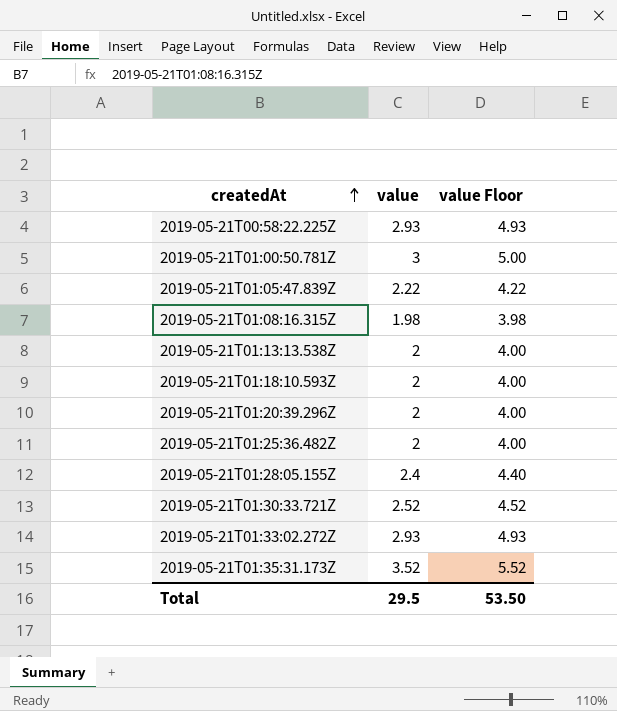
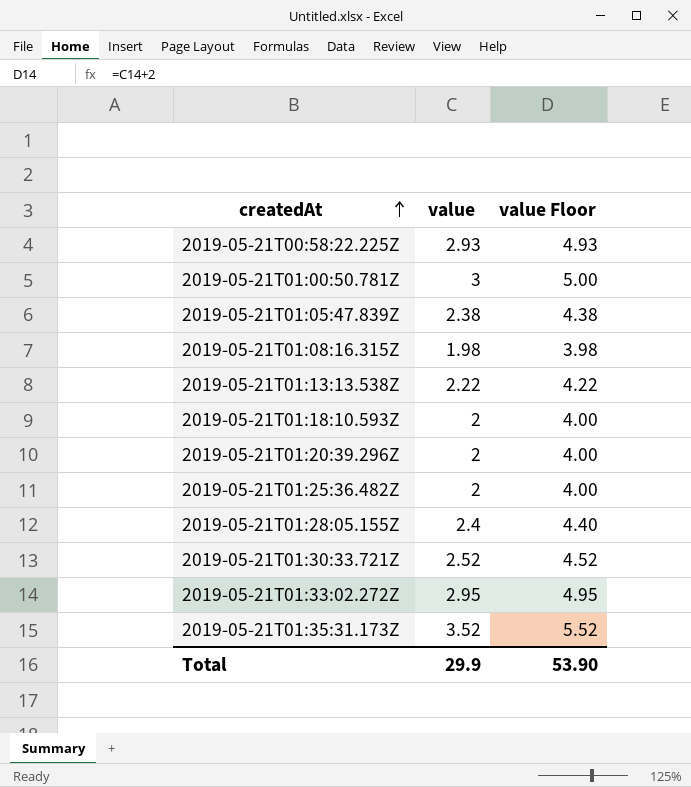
2019-05-21T01:05:47.839Z | value: 2.22 -> 2.38
2019-05-21T01:05:47.839Z | value Floor: 4.22 -> 4.38
2019-05-21T01:13:13.538Z | value: 2 -> 2.22
2019-05-21T01:13:13.538Z | value Floor: 4.00 -> 4.22
2019-05-21T01:33:02.272Z | value: 2.93 -> 2.95
2019-05-21T01:33:02.272Z | value Floor: 4.93 -> 4.95
Total | value: 29.5 -> 29.9
Total | value Floor: 53.50 -> 53.90

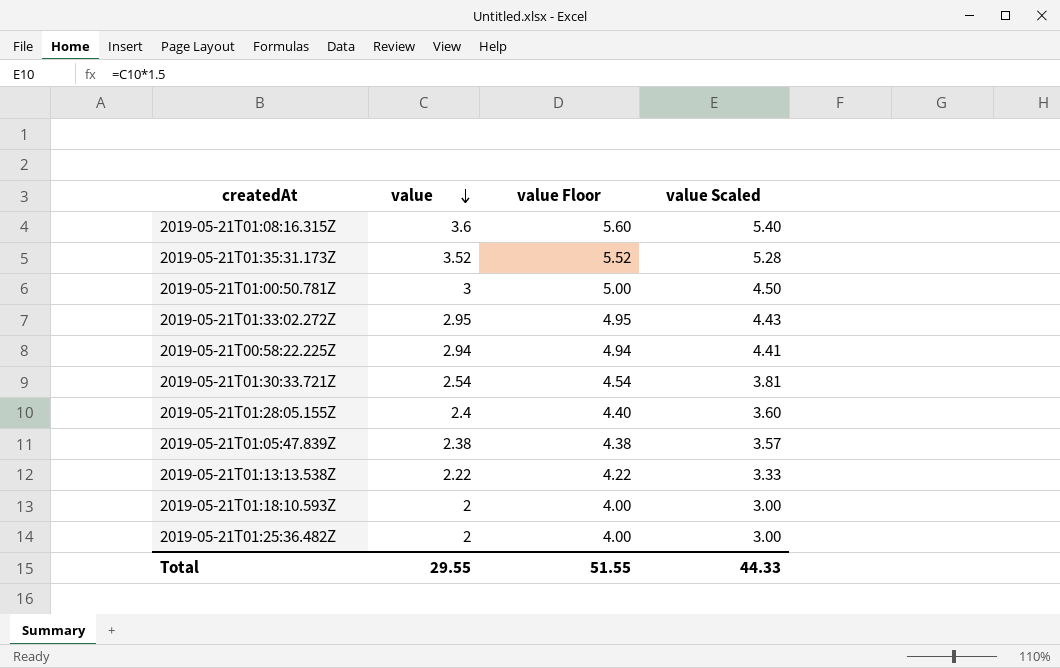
row order: createdAt ascending -> value descending
column value Scaled | formula: none -> [value] * 1.5
row 2019-05-21T01:20:39.296Z: 2 | 4.00 -> none
2019-05-21T01:08:16.315Z | value: 1.98 -> 3.6
2019-05-21T01:08:16.315Z | value Floor: 3.98 -> 5.60
2019-05-21T00:58:22.225Z | value: 2.93 -> 2.94
2019-05-21T00:58:22.225Z | value Floor: 4.93 -> 4.94
2019-05-21T01:30:33.721Z | value: 2.52 -> 2.54
2019-05-21T01:30:33.721Z | value Floor: 4.52 -> 4.54
Total | value: 29.9 -> 29.55
Total | value Floor: 53.90 -> 51.55

